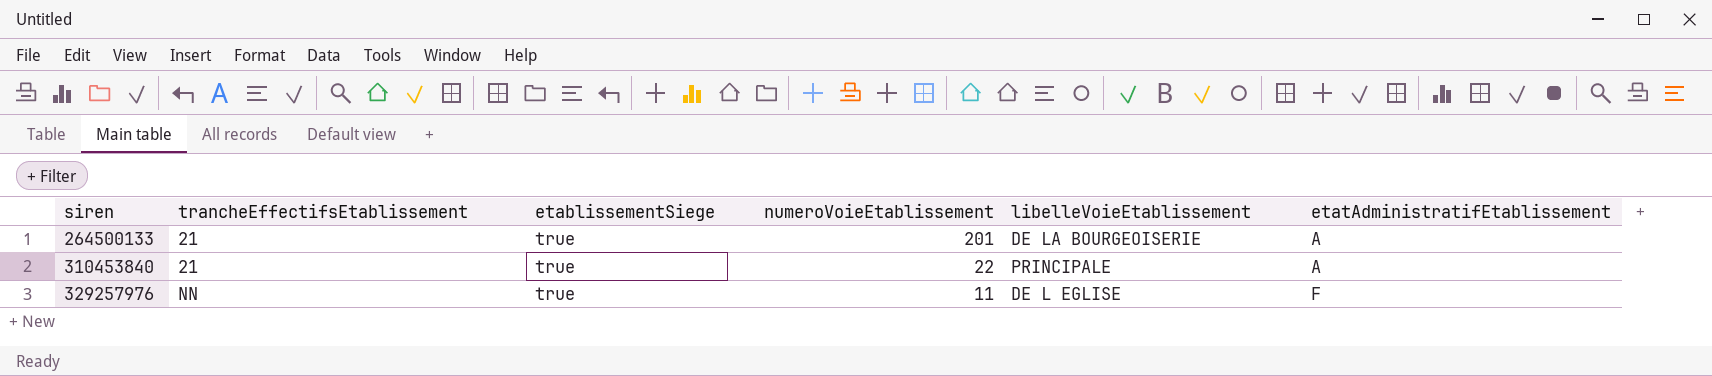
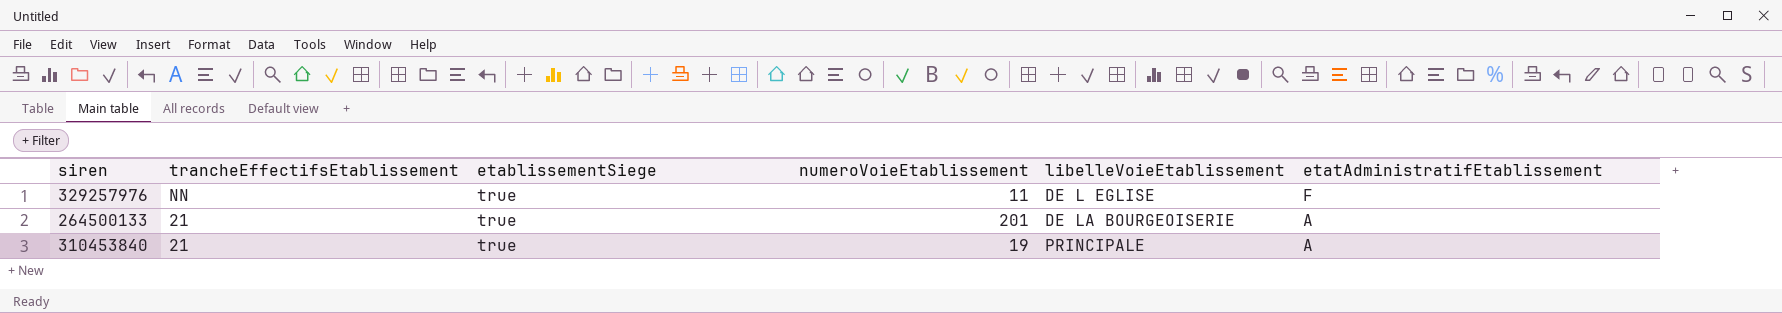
row order: siren ascending -> trancheEffectifsEtablissement descending
310453840 | numeroVoieEtablissement: 22 -> 19

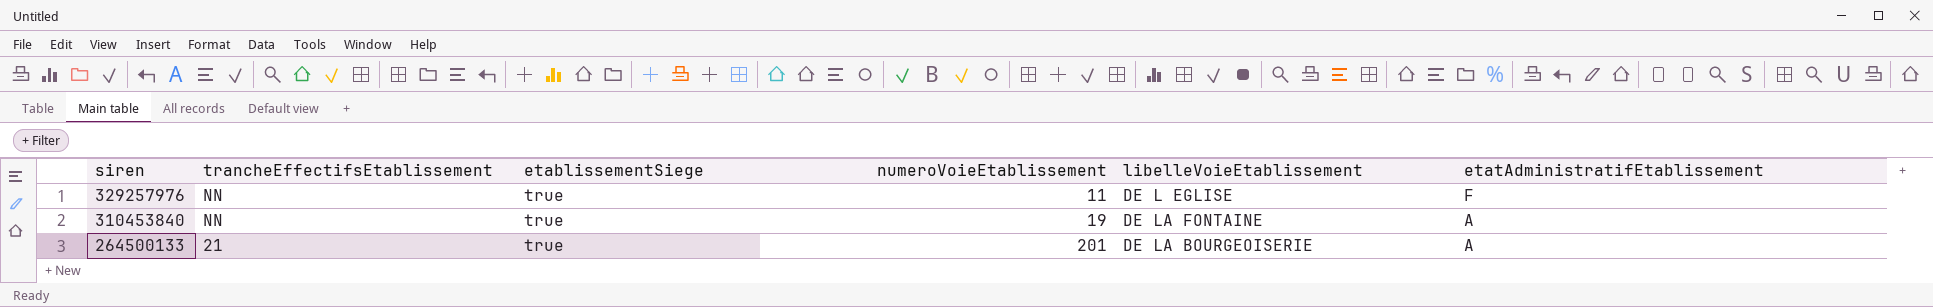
row order: trancheEffectifsEtablissement descending -> siren descending
310453840 | trancheEffectifsEtablissement: 21 -> NN
310453840 | libelleVoieEtablissement: PRINCIPALE -> DE LA FONTAINE

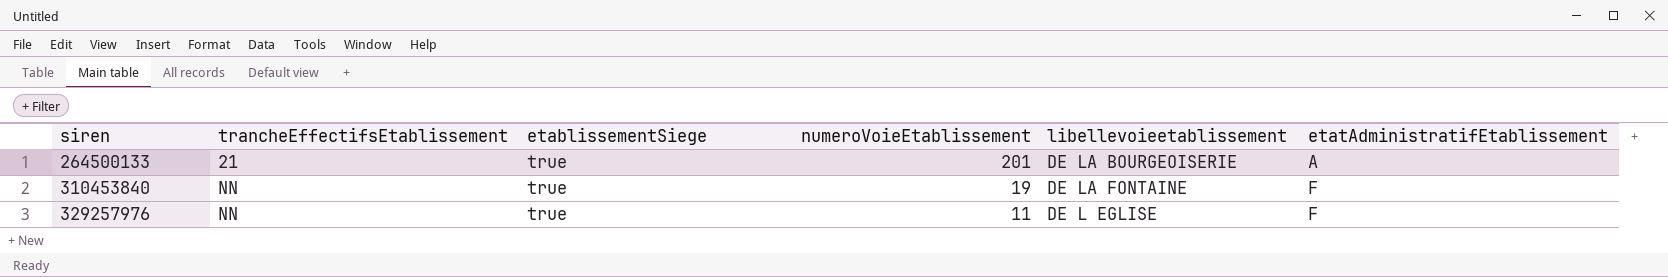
row order: siren descending -> siren ascending
column name: libelleVoieEtablissement -> libellevoieetablissement
310453840 | etatAdministratifEtablissement: A -> F

